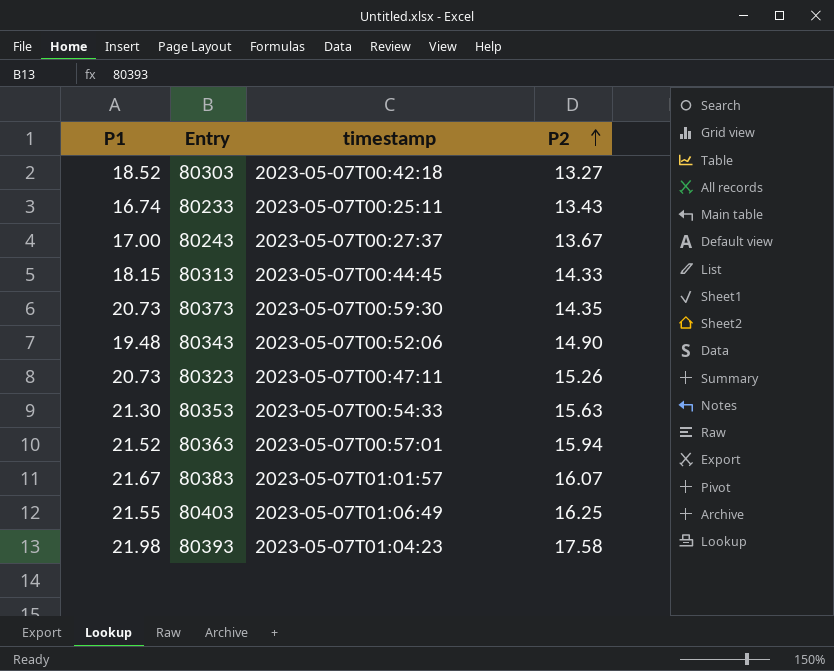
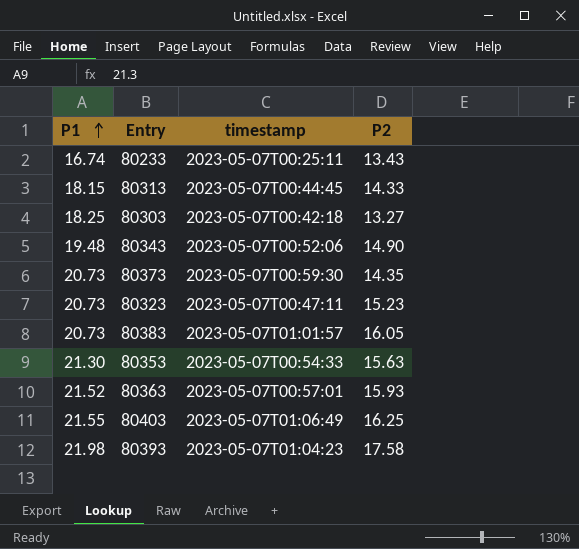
row order: P2 ascending -> P1 ascending
row 80243: 17.00 | 2023-05-07T00:27:37 | 13.67 -> none
80303 | P1: 18.52 -> 18.25
80323 | P2: 15.26 -> 15.23
80383 | P1: 21.67 -> 20.73
80383 | P2: 16.07 -> 16.05
80363 | P2: 15.94 -> 15.93

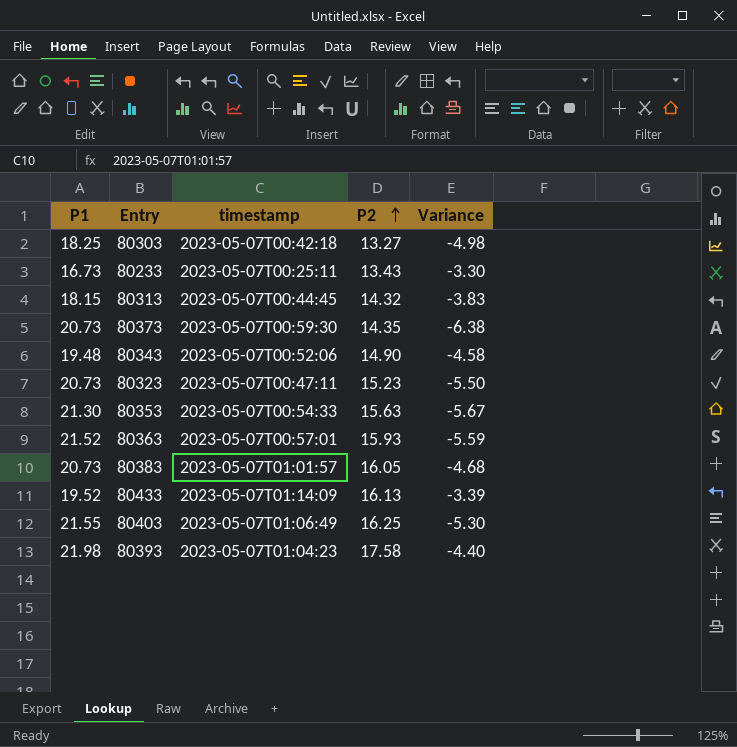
row order: P1 ascending -> P2 ascending
column Variance | formula: none -> [P2] - [P1]
80233 | P1: 16.74 -> 16.73
80313 | P2: 14.33 -> 14.32
row 80433: none -> 19.52 | 2023-05-07T01:14:09 | 16.13 | -3.39

